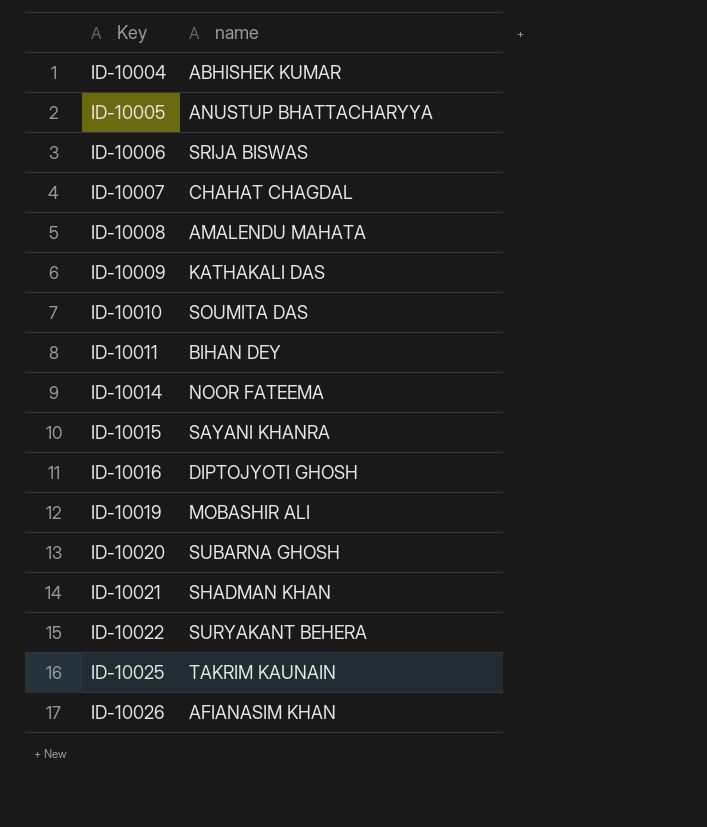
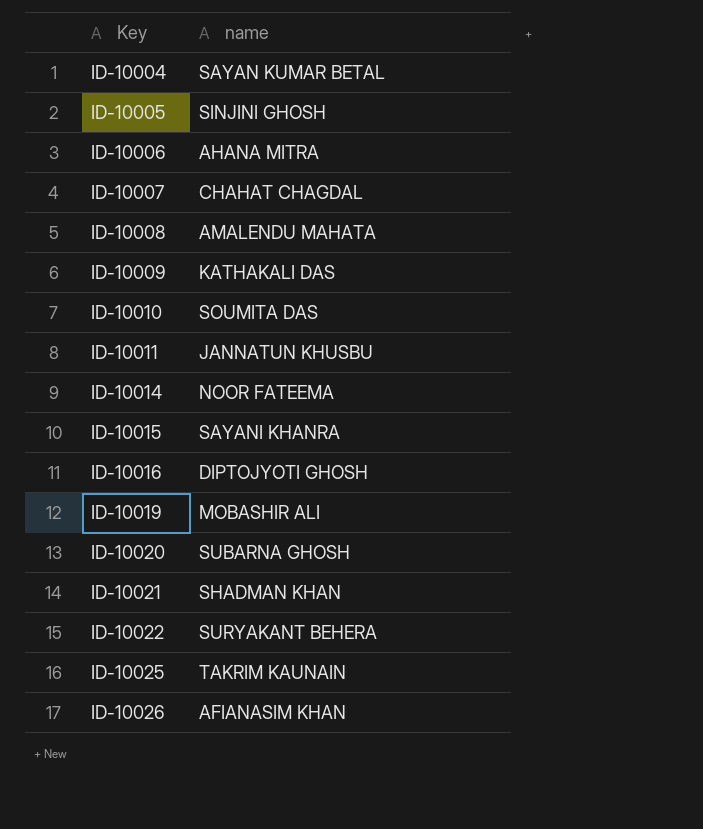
ID-10004 | name: ABHISHEK KUMAR -> SAYAN KUMAR BETAL
ID-10005 | name: ANUSTUP BHATTACHARYYA -> SINJINI GHOSH
ID-10006 | name: SRIJA BISWAS -> AHANA MITRA
ID-10011 | name: BIHAN DEY -> JANNATUN KHUSBU

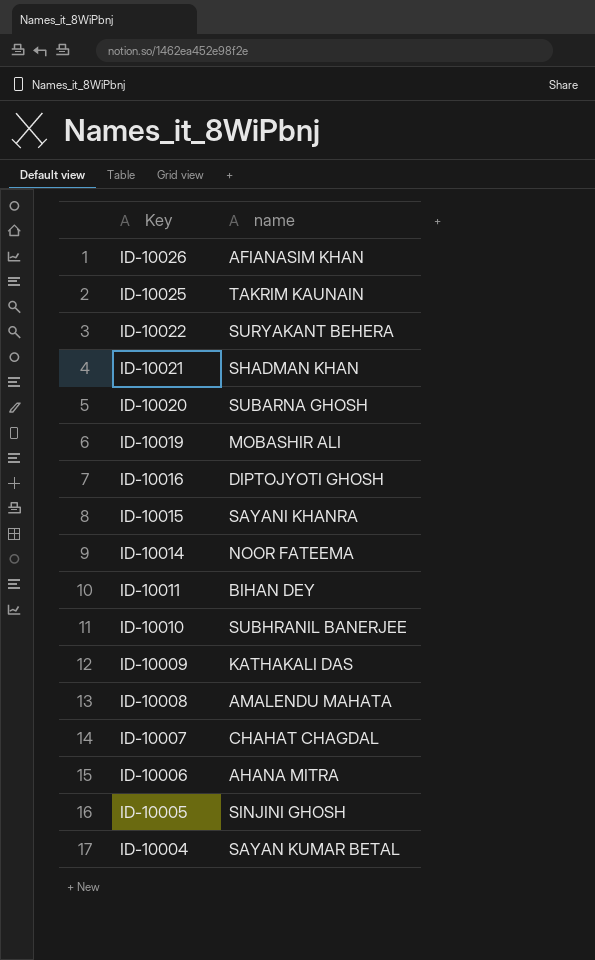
row order: Key ascending -> Key descending
ID-10011 | name: JANNATUN KHUSBU -> BIHAN DEY
ID-10010 | name: SOUMITA DAS -> SUBHRANIL BANERJEE

